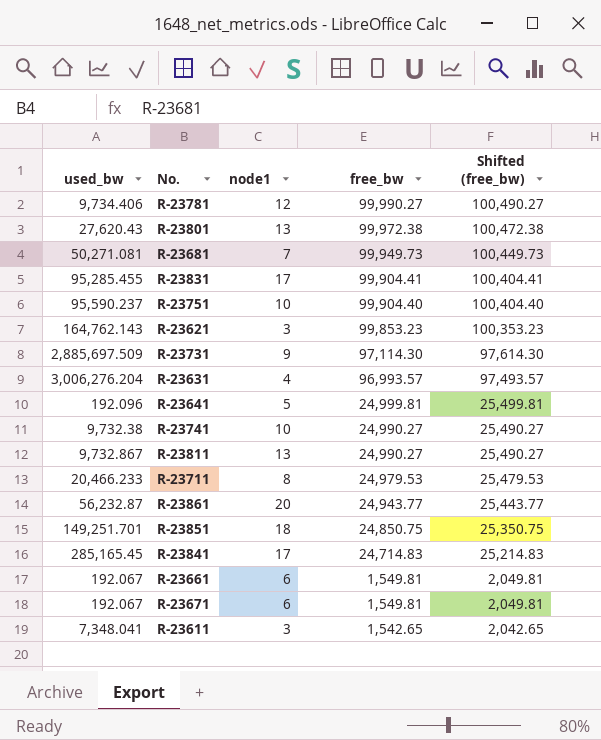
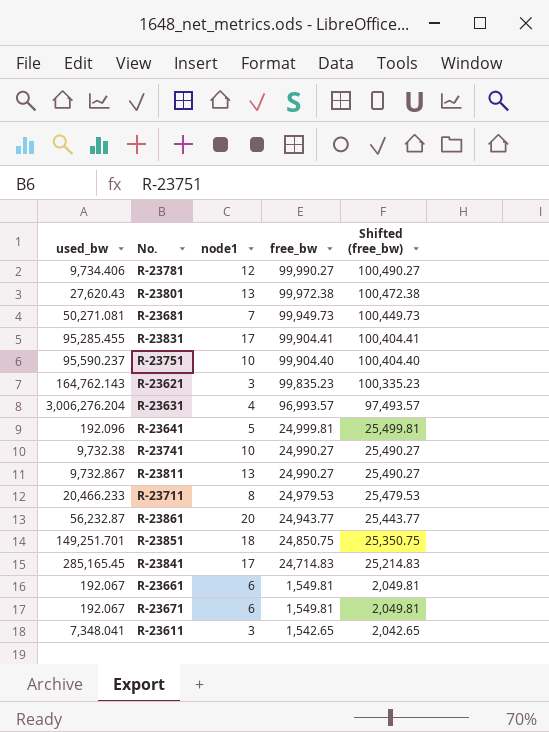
row R-23731: 2,885,697.509 | 9 | 97,114.30 | 97,614.30 -> none
R-23621 | free_bw: 99,853.23 -> 99,835.23
R-23621 | Shifted (free_bw): 100,353.23 -> 100,335.23

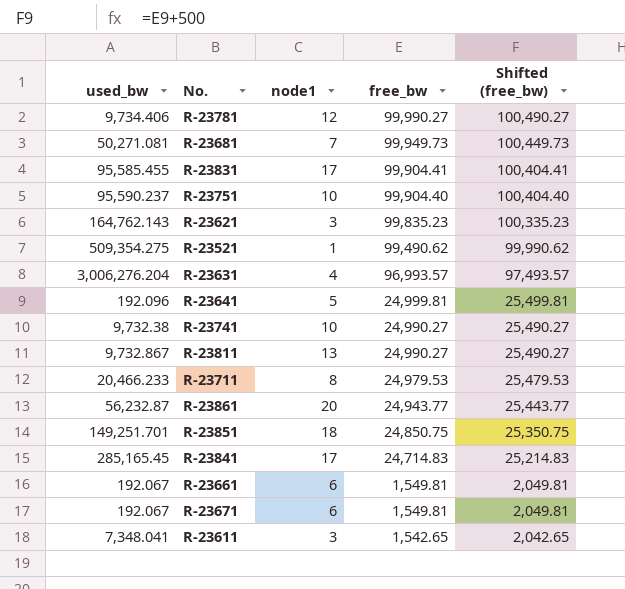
row R-23801: 27,620.43 | 13 | 99,972.38 | 100,472.38 -> none
R-23831 | used_bw: 95,285.455 -> 95,585.455
row R-23521: none -> 509,354.275 | 1 | 99,490.62 | 99,990.62

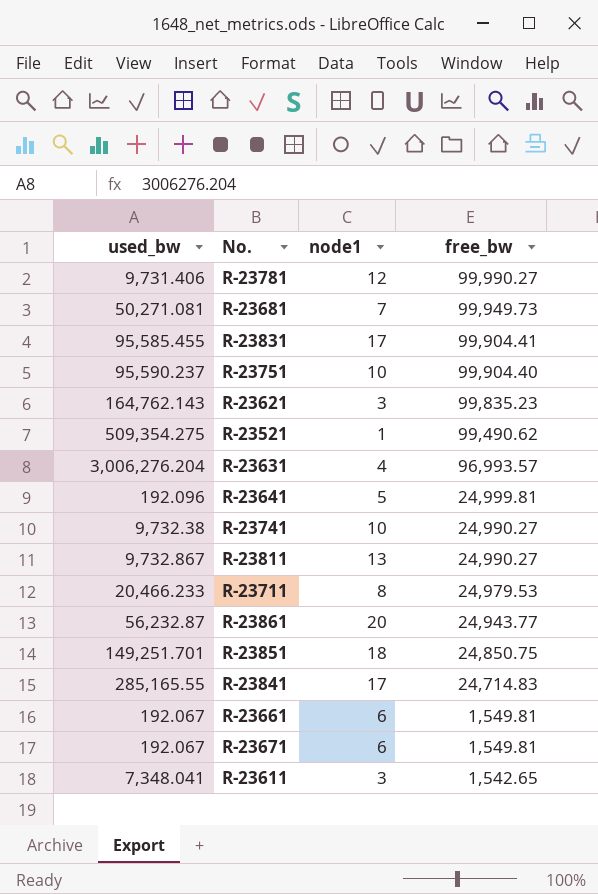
column Shifted (free_bw) | formula: [free_bw] + 500 -> none
R-23781 | used_bw: 9,734.406 -> 9,731.406
R-23841 | used_bw: 285,165.45 -> 285,165.55

